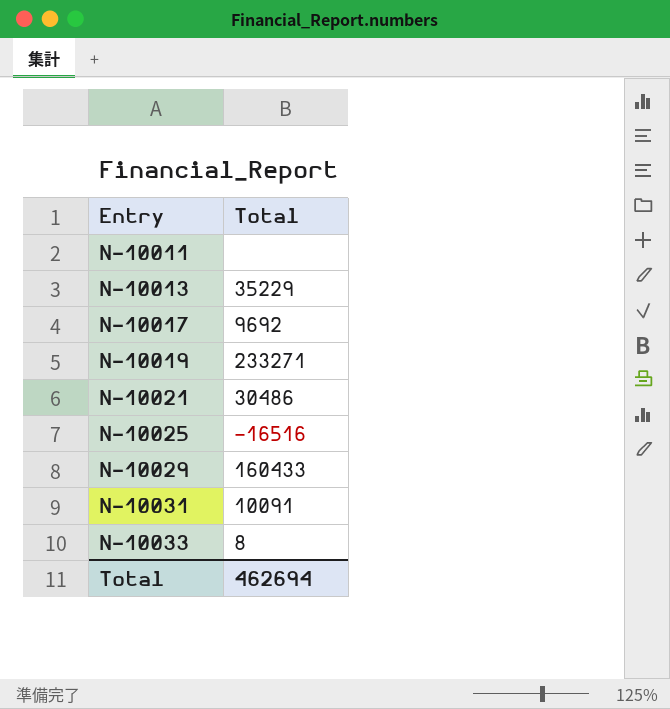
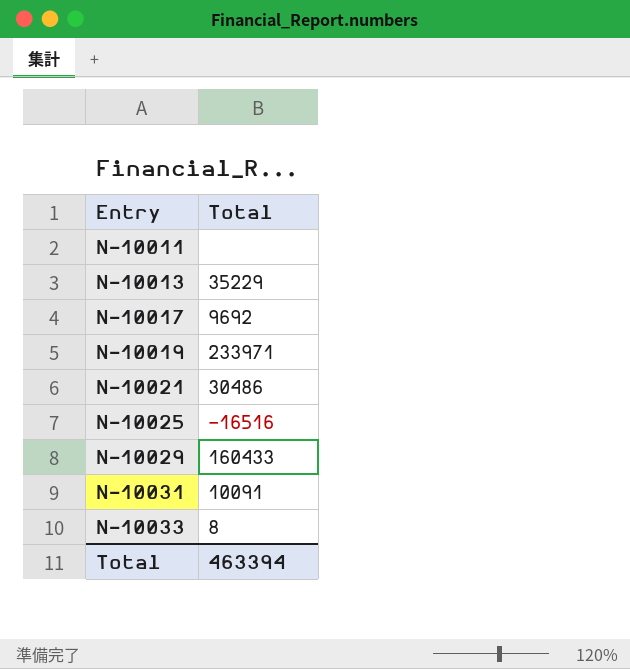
N-10019 | Total: 233271 -> 233971
Total | Total: 462694 -> 463394

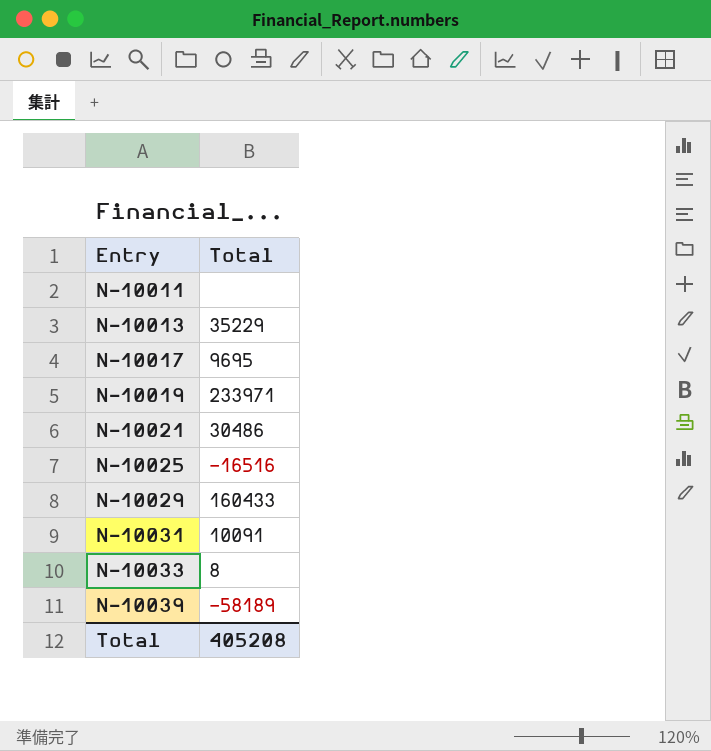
N-10017 | Total: 9692 -> 9695
row N-10039: none -> -58189
Total | Total: 463394 -> 405208

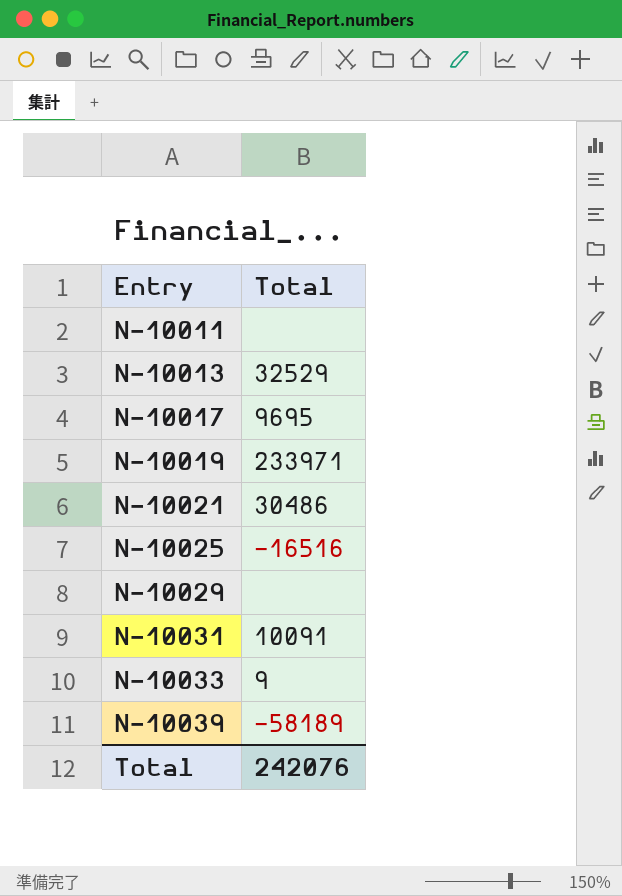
N-10013 | Total: 35229 -> 32529
N-10029 | Total: 160433 -> none
N-10033 | Total: 8 -> 9
Total | Total: 405208 -> 242076

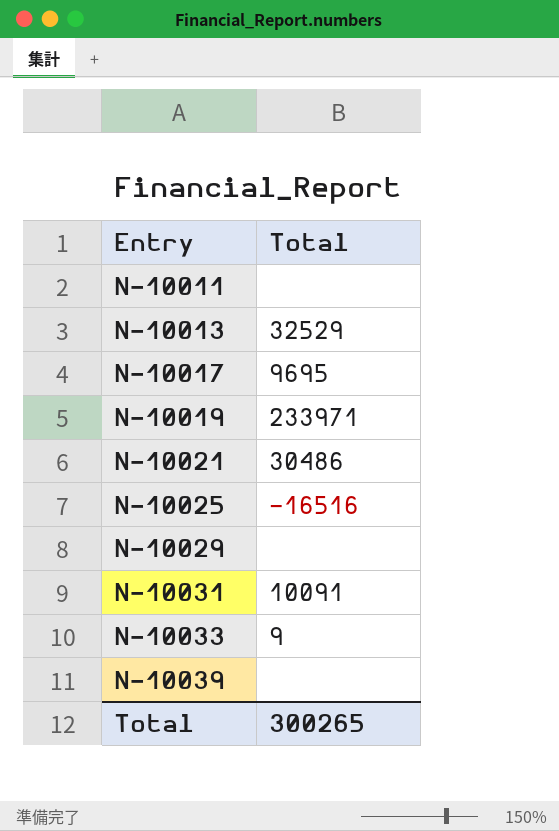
N-10039 | Total: -58189 -> none
Total | Total: 242076 -> 300265

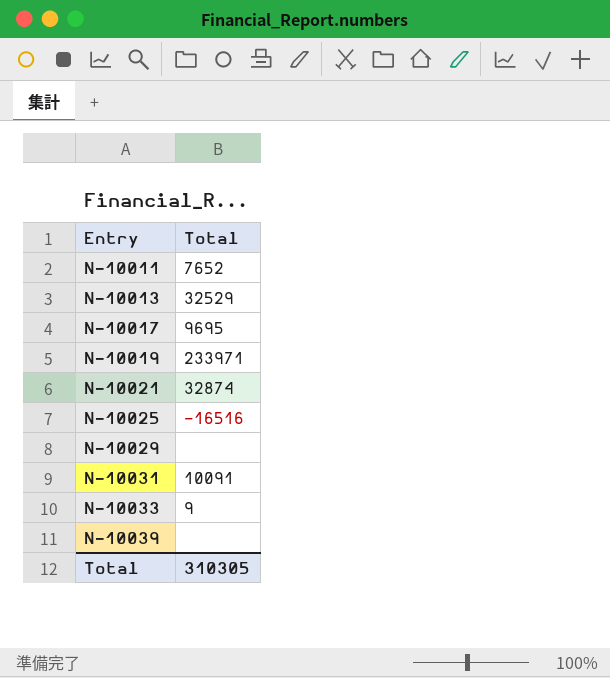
N-10011 | Total: none -> 7652
N-10021 | Total: 30486 -> 32874
Total | Total: 300265 -> 310305

